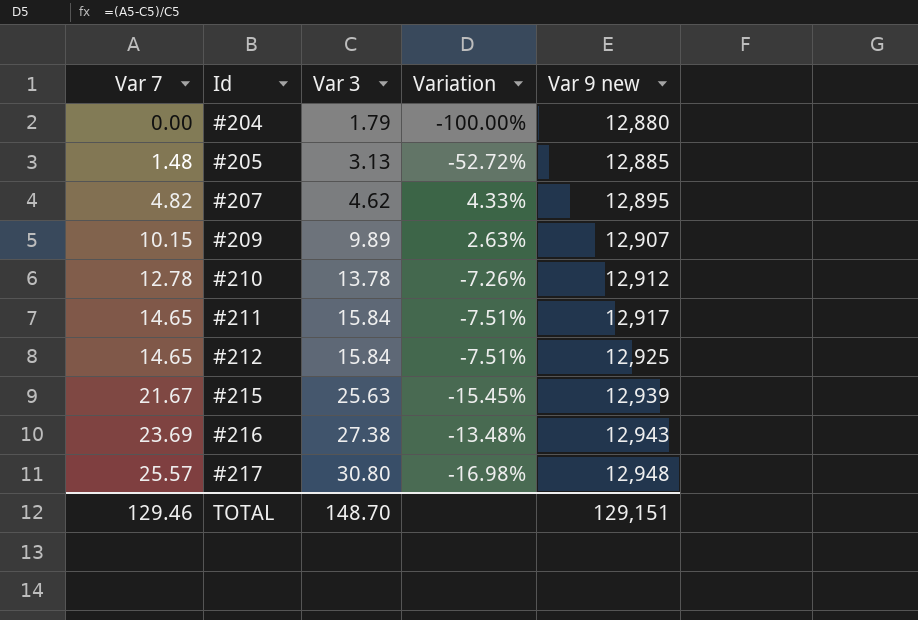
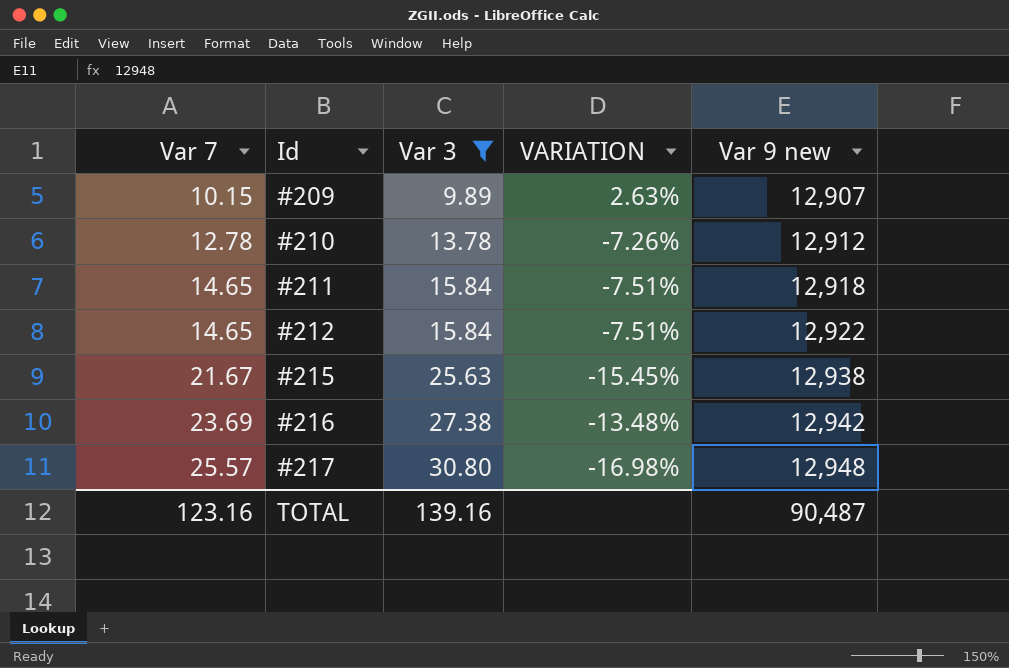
filter: none -> Var 3 >= 9.89
column name: Variation -> VARIATION
#211 | Var 9 new: 12,917 -> 12,918
#212 | Var 9 new: 12,925 -> 12,922
#215 | Var 9 new: 12,939 -> 12,938
#216 | Var 9 new: 12,943 -> 12,942
TOTAL | Var 7: 129.46 -> 123.16
TOTAL | Var 3: 148.70 -> 139.16
TOTAL | Var 9 new: 129,151 -> 90,487

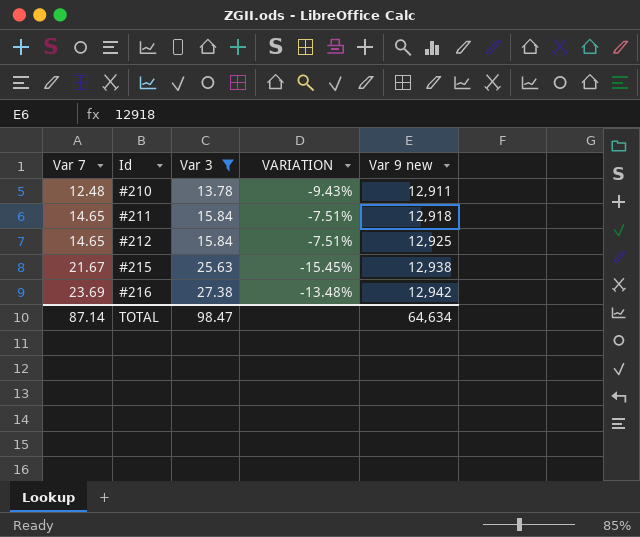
row #209: 10.15 | 9.89 | 2.63% | 12,907 -> none
row #217: 25.57 | 30.80 | -16.98% | 12,948 -> none
#210 | Var 7: 12.78 -> 12.48
#210 | VARIATION: -7.26% -> -9.43%
#210 | Var 9 new: 12,912 -> 12,911
#212 | Var 9 new: 12,922 -> 12,925
TOTAL | Var 7: 123.16 -> 87.14
TOTAL | Var 3: 139.16 -> 98.47
TOTAL | Var 9 new: 90,487 -> 64,634

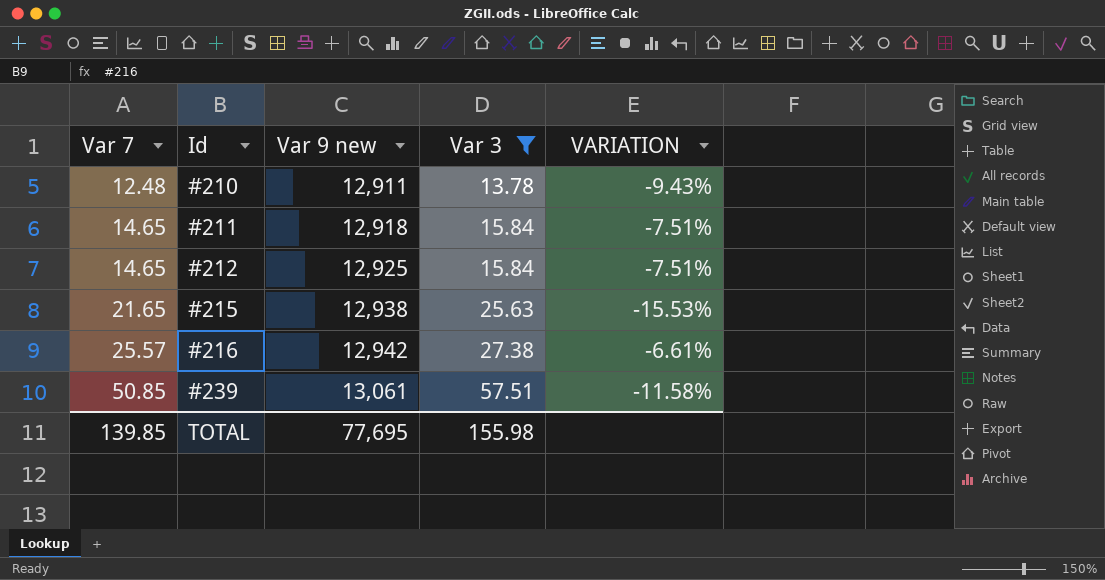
column Var 9 new | position: 5 -> 3
#215 | Var 7: 21.67 -> 21.65
#215 | VARIATION: -15.45% -> -15.53%
#216 | Var 7: 23.69 -> 25.57
#216 | VARIATION: -13.48% -> -6.61%
row #239: none -> 50.85 | 13,061 | 57.51 | -11.58%
TOTAL | Var 7: 87.14 -> 139.85
TOTAL | Var 9 new: 64,634 -> 77,695
TOTAL | Var 3: 98.47 -> 155.98

